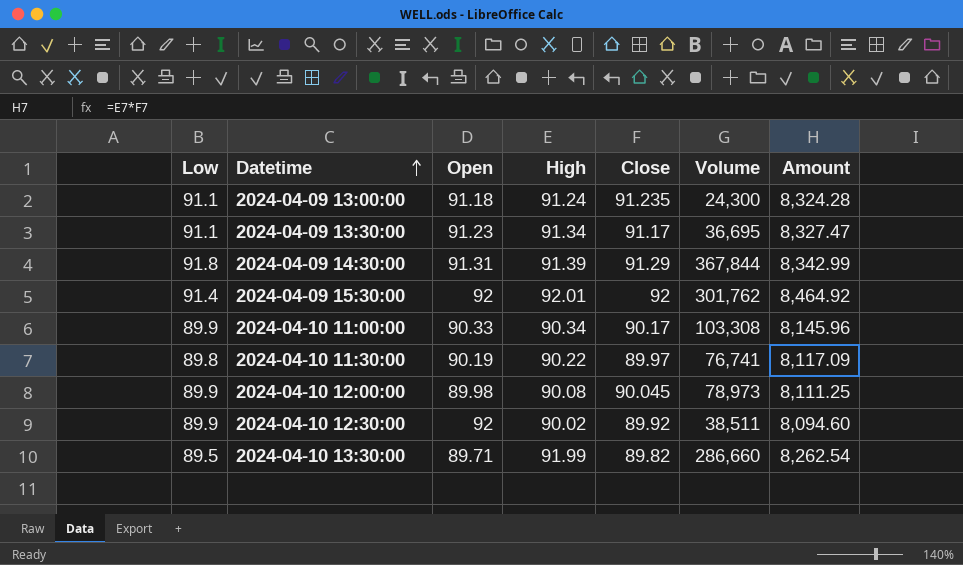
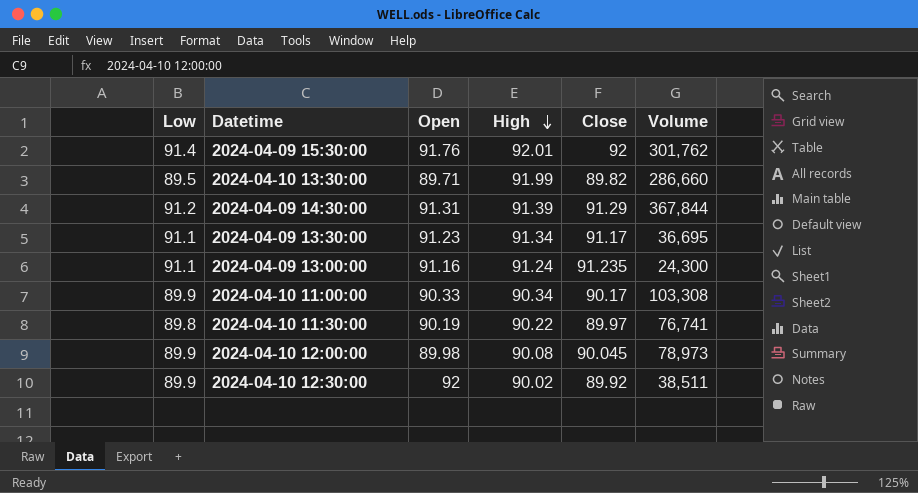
row order: Datetime ascending -> High descending
column Amount | formula: [High] * [Close] -> none
2024-04-09 15:30:00 | Open: 92 -> 91.76
2024-04-09 14:30:00 | Low: 91.8 -> 91.2
2024-04-09 13:00:00 | Open: 91.18 -> 91.16

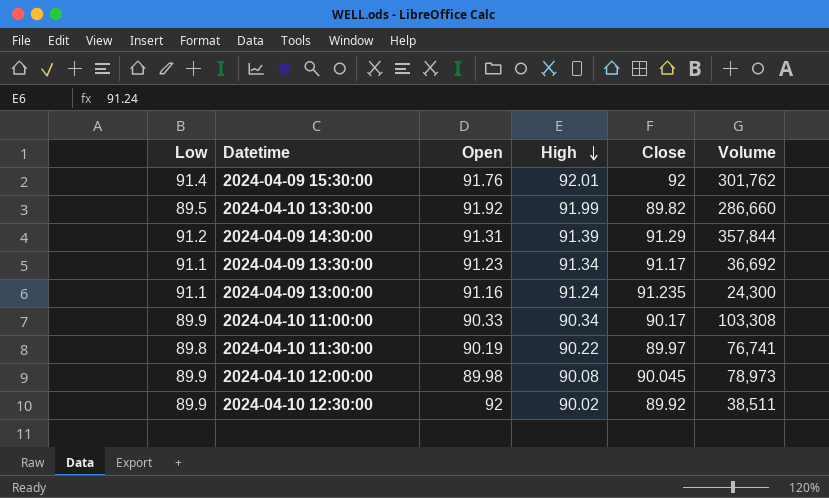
2024-04-10 13:30:00 | Open: 89.71 -> 91.92
2024-04-09 14:30:00 | Volume: 367,844 -> 357,844
2024-04-09 13:30:00 | Volume: 36,695 -> 36,692

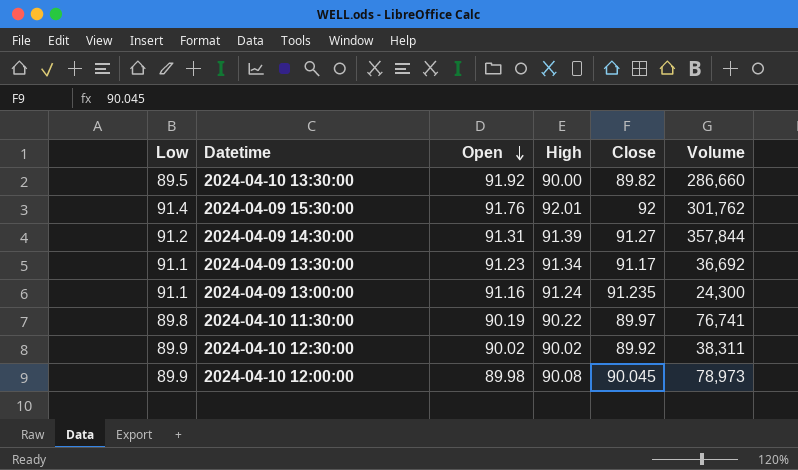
row order: High descending -> Open descending
row 2024-04-10 11:00:00: 89.9 | 90.33 | 90.34 | 90.17 | 103,308 -> none
2024-04-10 13:30:00 | High: 91.99 -> 90.00
2024-04-09 14:30:00 | Close: 91.29 -> 91.27
2024-04-10 12:30:00 | Open: 92 -> 90.02
2024-04-10 12:30:00 | Volume: 38,511 -> 38,311

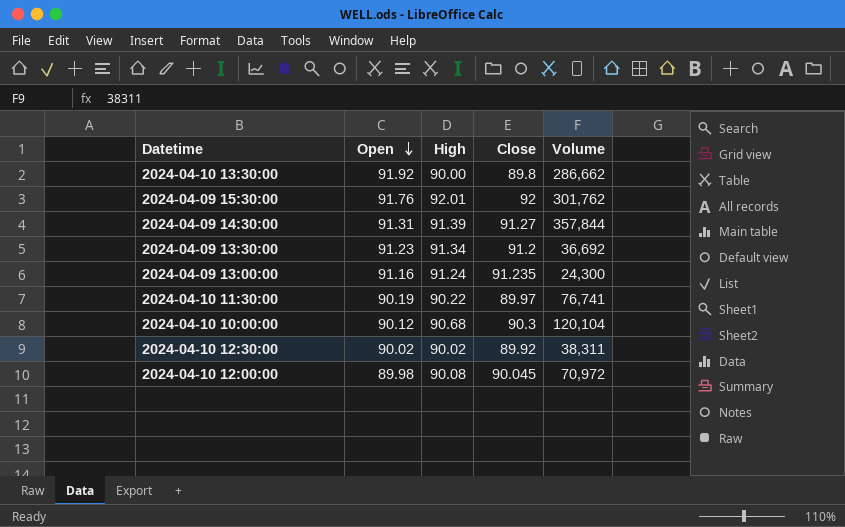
column Low | position: 1 -> none
2024-04-10 13:30:00 | Close: 89.82 -> 89.8
2024-04-10 13:30:00 | Volume: 286,660 -> 286,662
2024-04-09 13:30:00 | Close: 91.17 -> 91.2
row 2024-04-10 10:00:00: none -> 90.12 | 90.68 | 90.3 | 120,104
2024-04-10 12:00:00 | Volume: 78,973 -> 70,972

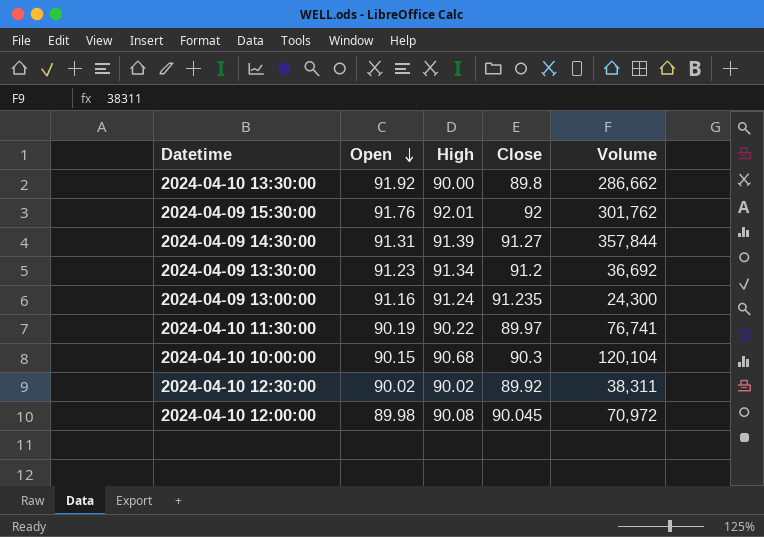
2024-04-10 10:00:00 | Open: 90.12 -> 90.15

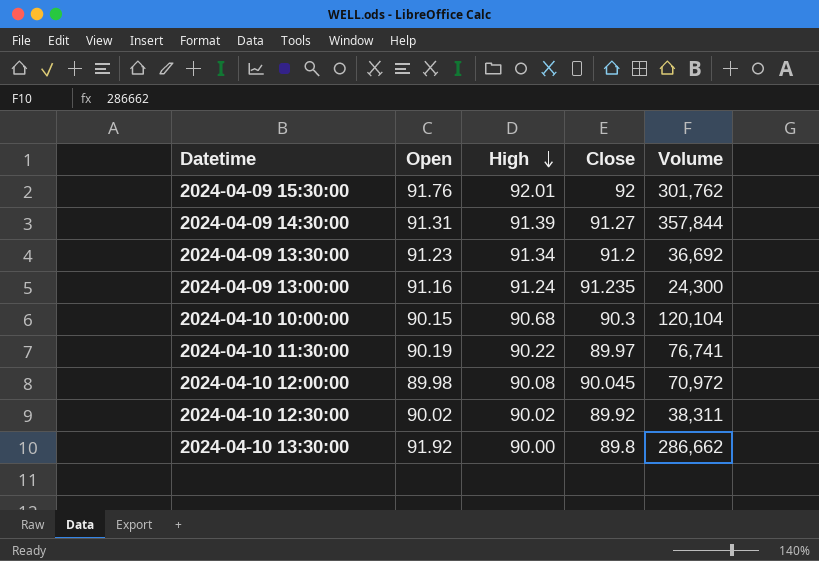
row order: Open descending -> High descending

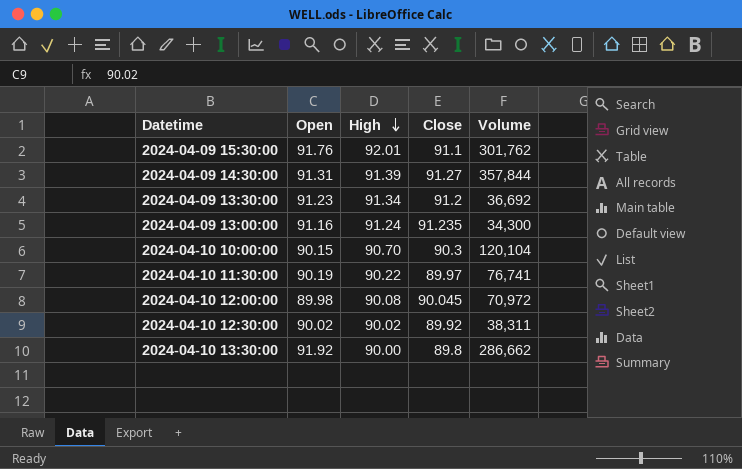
2024-04-09 15:30:00 | Close: 92 -> 91.1
2024-04-09 13:00:00 | Volume: 24,300 -> 34,300
2024-04-10 10:00:00 | High: 90.68 -> 90.70

